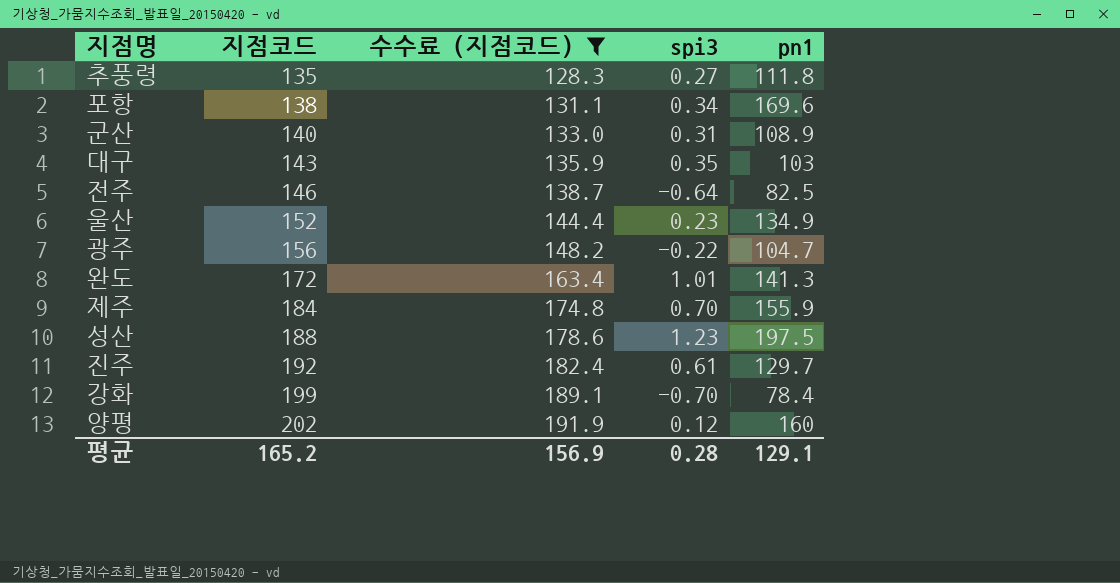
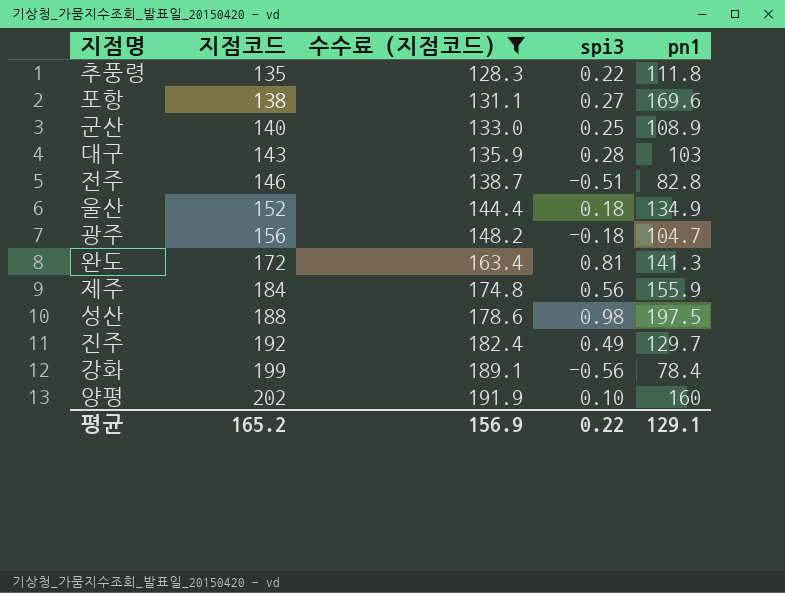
추풍령 | spi3: 0.27 -> 0.22
포항 | spi3: 0.34 -> 0.27
군산 | spi3: 0.31 -> 0.25
대구 | spi3: 0.35 -> 0.28
전주 | spi3: -0.64 -> -0.51
전주 | pn1: 82.5 -> 82.8
울산 | spi3: 0.23 -> 0.18
광주 | spi3: -0.22 -> -0.18
완도 | spi3: 1.01 -> 0.81
제주 | spi3: 0.70 -> 0.56
성산 | spi3: 1.23 -> 0.98
진주 | spi3: 0.61 -> 0.49
강화 | spi3: -0.70 -> -0.56
양평 | spi3: 0.12 -> 0.10
평균 | spi3: 0.28 -> 0.22

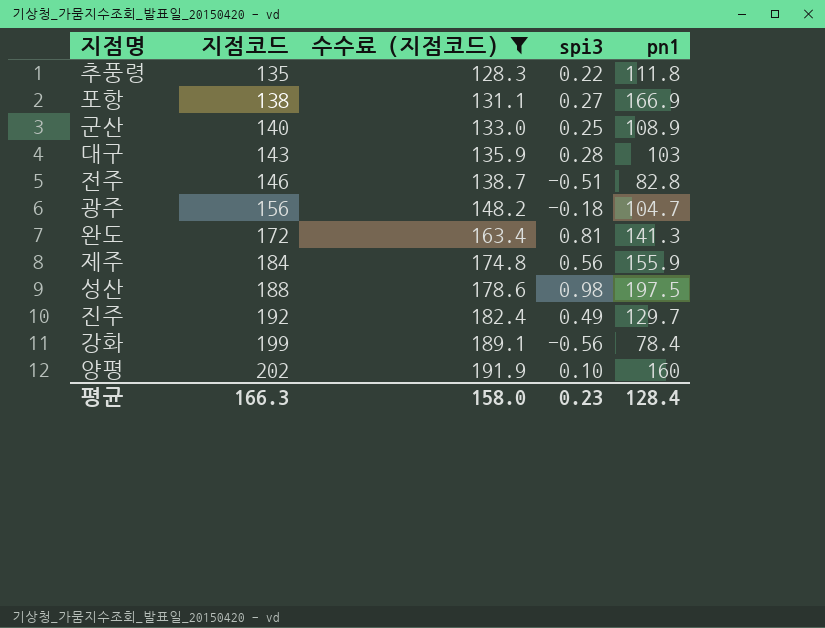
row 울산: 152 | 144.4 | 0.18 | 134.9 -> none
포항 | pn1: 169.6 -> 166.9
평균 | 지점코드: 165.2 -> 166.3
평균 | 수수료 (지점코드): 156.9 -> 158.0
평균 | spi3: 0.22 -> 0.23
평균 | pn1: 129.1 -> 128.4

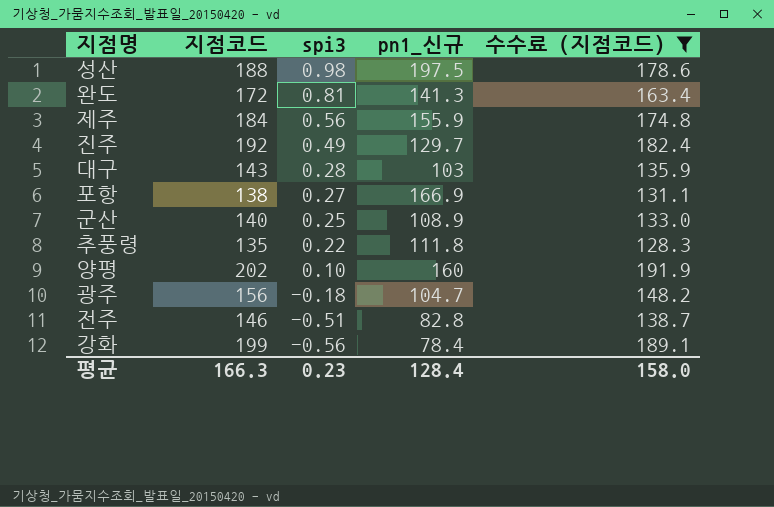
row order: 지점코드 ascending -> spi3 descending
column name: pn1 -> pn1_신규
column 수수료 (지점코드) | position: 3 -> 5

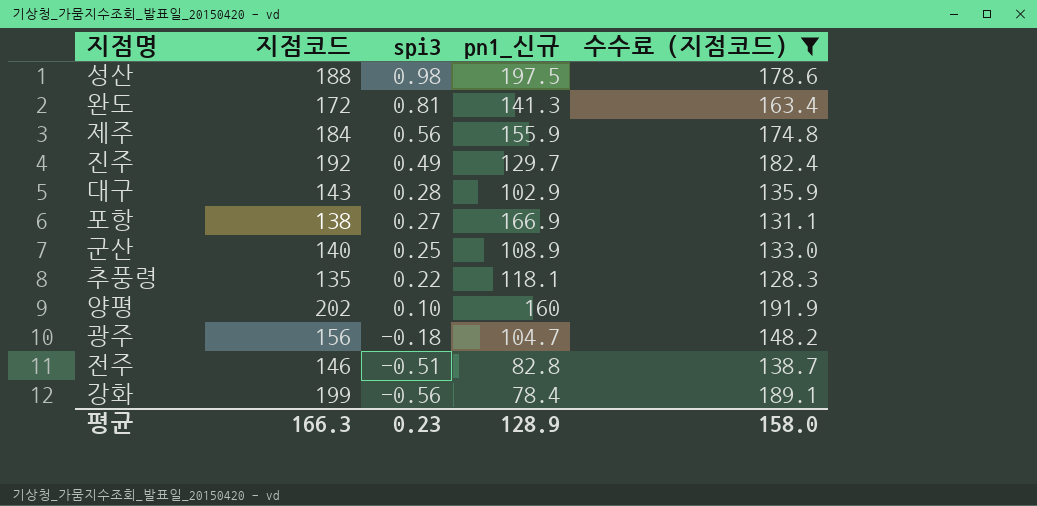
대구 | pn1_신규: 103 -> 102.9
추풍령 | pn1_신규: 111.8 -> 118.1
평균 | pn1_신규: 128.4 -> 128.9

